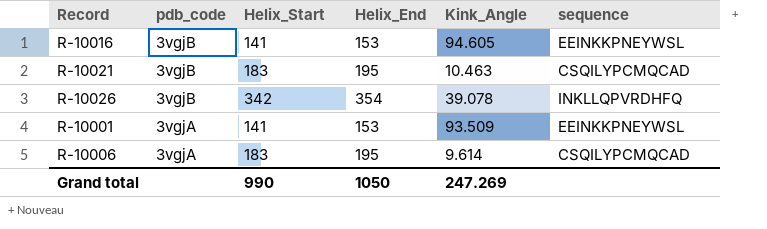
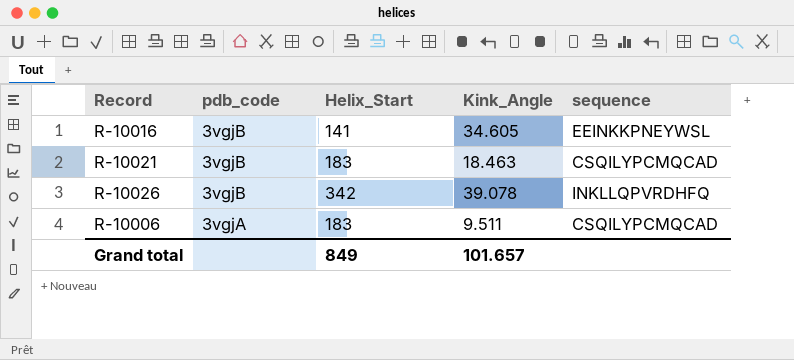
column Helix_End | position: 4 -> none
row R-10001: 3vgjA | 141 | 153 | 93.509 | EEINKKPNEYWSL -> none
R-10016 | Kink_Angle: 94.605 -> 34.605
R-10021 | Kink_Angle: 10.463 -> 18.463
R-10006 | Kink_Angle: 9.614 -> 9.511
Grand total | Helix_Start: 990 -> 849
Grand total | Kink_Angle: 247.269 -> 101.657

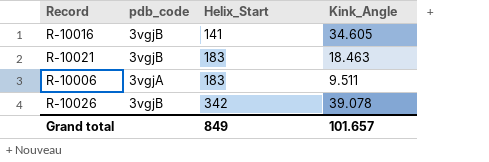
row order: pdb_code descending -> Helix_Start ascending
column sequence | position: 5 -> none

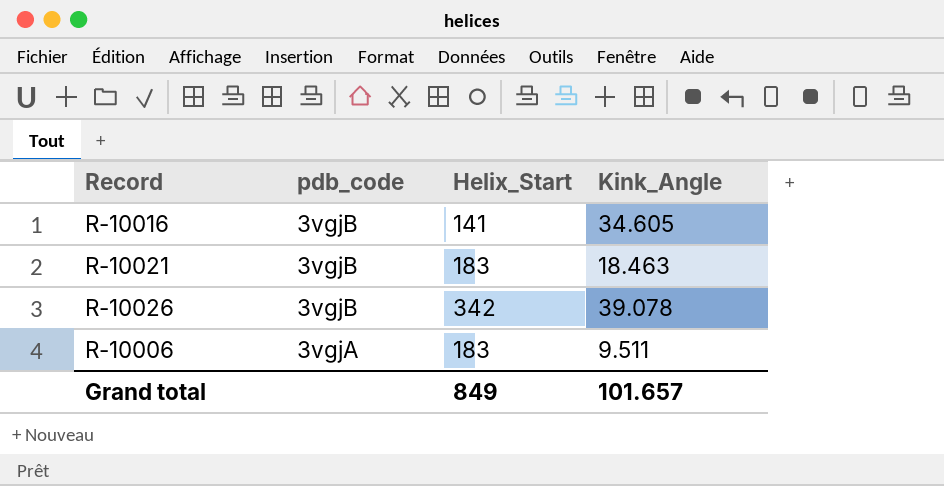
row order: Helix_Start ascending -> pdb_code descending

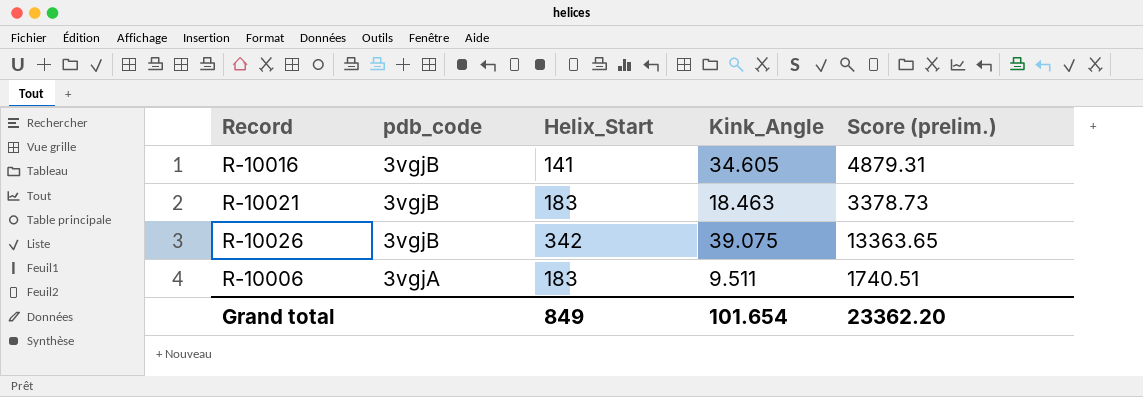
column Score (prelim.) | formula: none -> [Helix_Start] * [Kink_Angle]
R-10026 | Kink_Angle: 39.078 -> 39.075
Grand total | Kink_Angle: 101.657 -> 101.654

